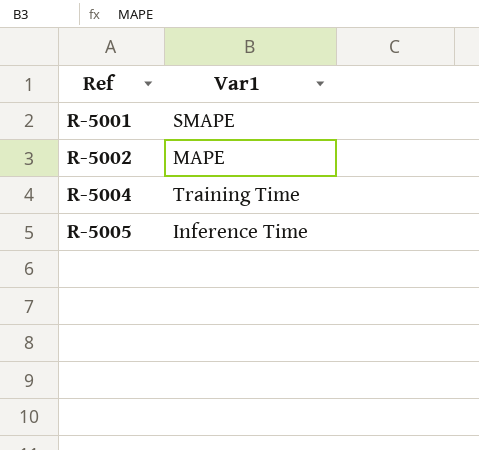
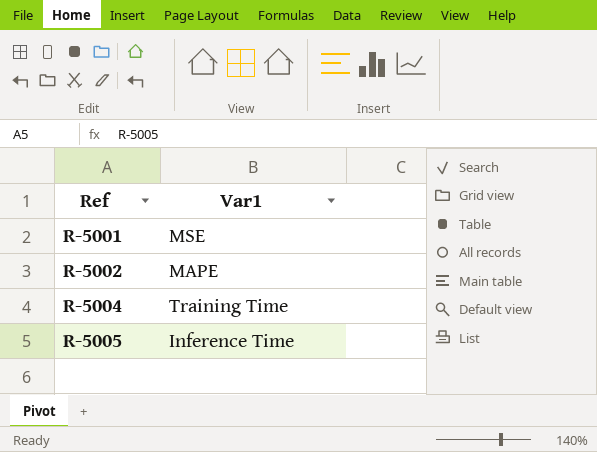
R-5001 | Var1: SMAPE -> MSE

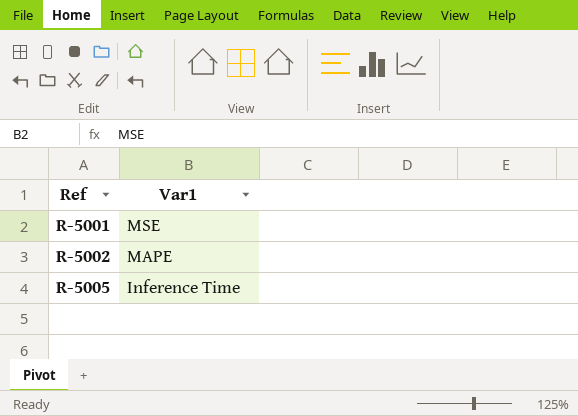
row R-5004: Training Time -> none

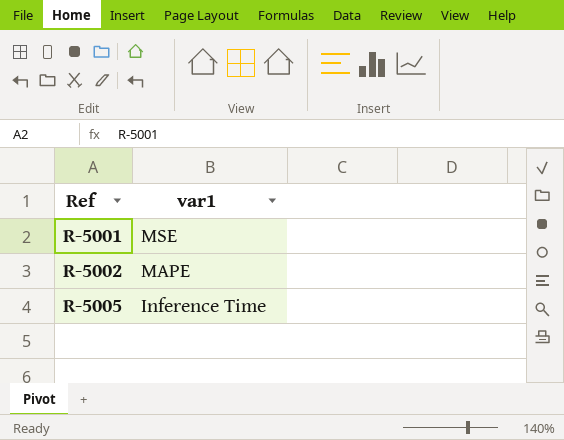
column name: Var1 -> var1

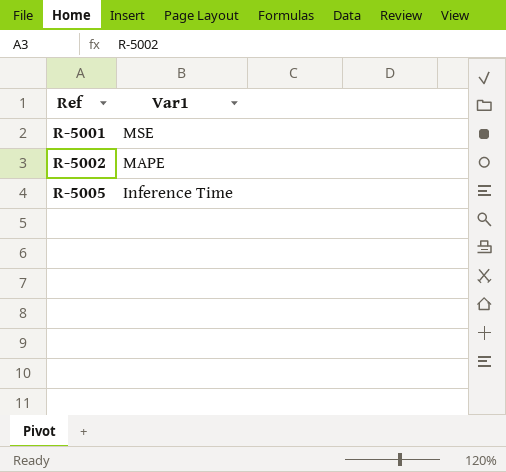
column name: var1 -> Var1

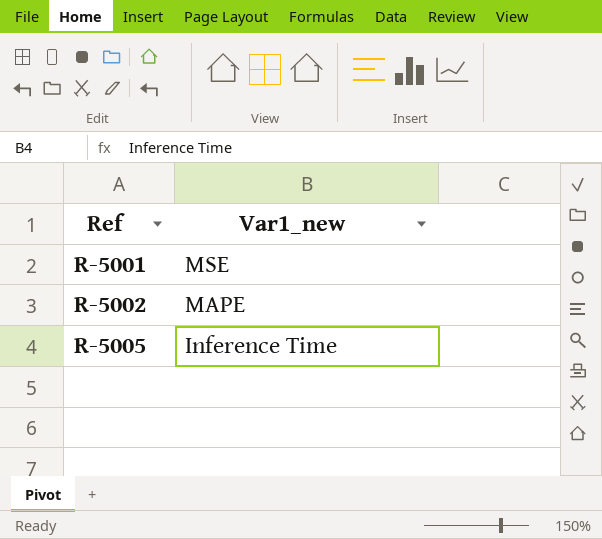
column name: Var1 -> Var1_new

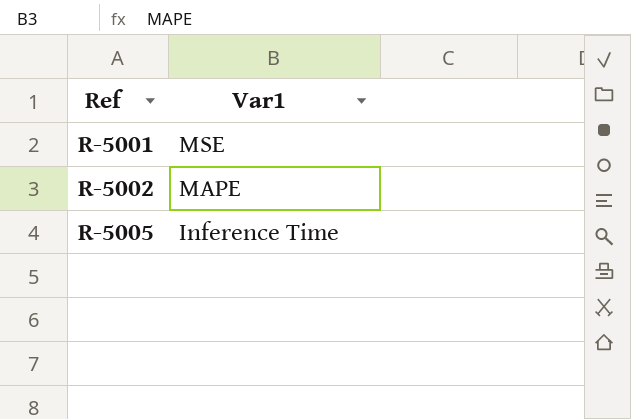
column name: Var1_new -> Var1

